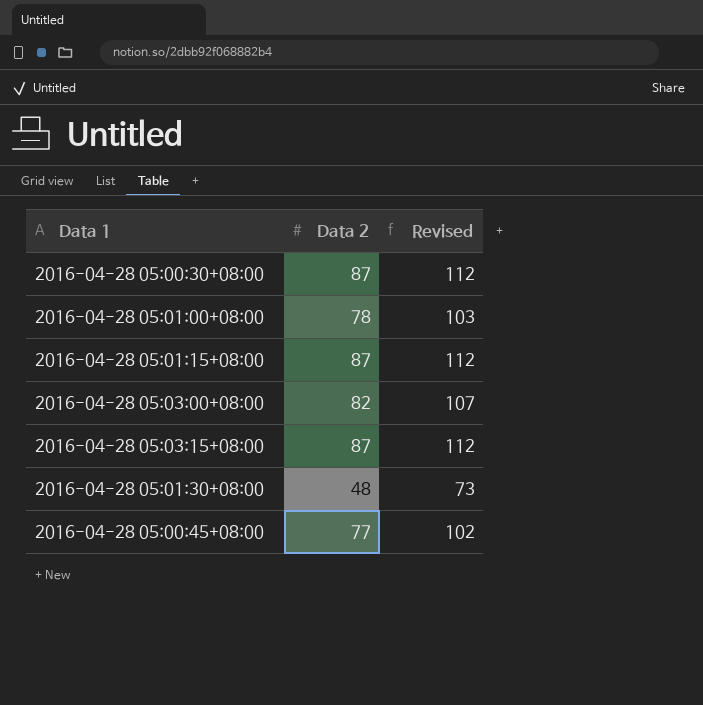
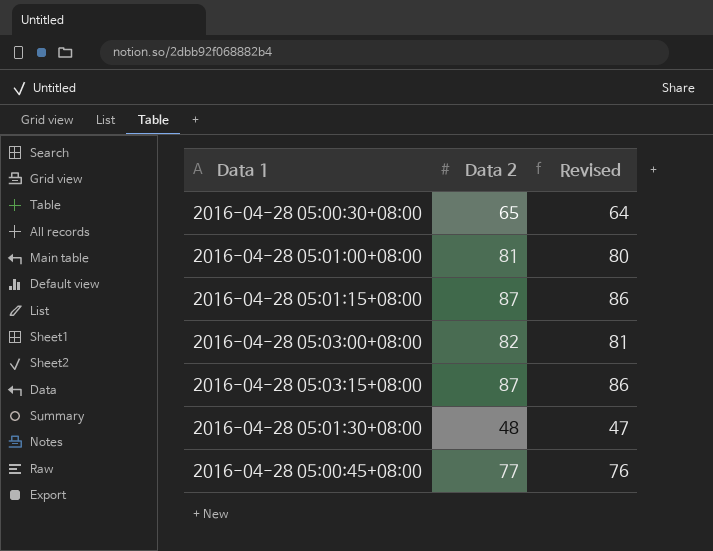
column Revised | formula: [Data 2] + 25 -> [Data 2] - 1
2016-04-28 05:00:30+08:00 | Data 2: 87 -> 65
2016-04-28 05:01:00+08:00 | Data 2: 78 -> 81

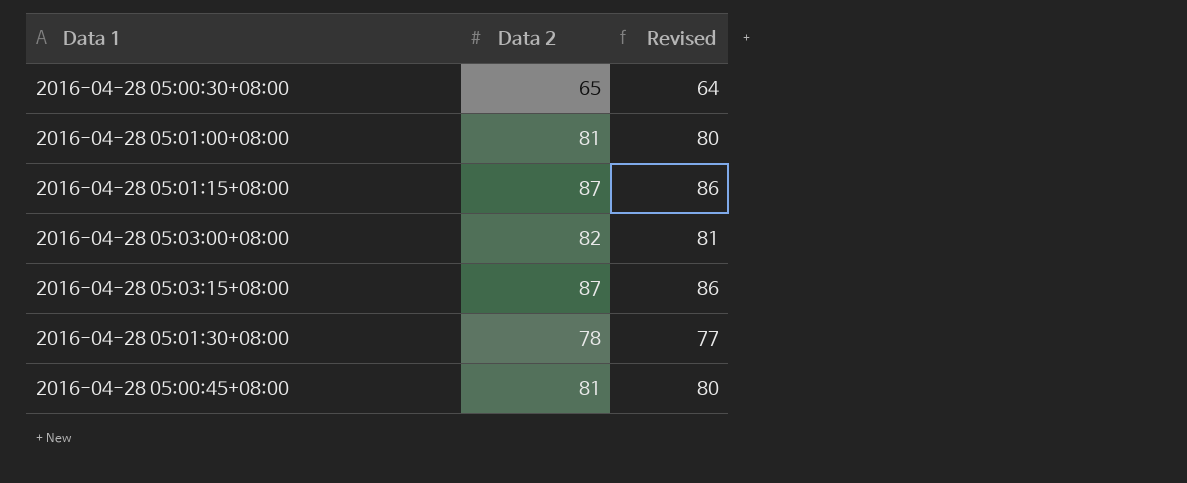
2016-04-28 05:01:30+08:00 | Data 2: 48 -> 78
2016-04-28 05:01:30+08:00 | Revised: 47 -> 77
2016-04-28 05:00:45+08:00 | Data 2: 77 -> 81
2016-04-28 05:00:45+08:00 | Revised: 76 -> 80

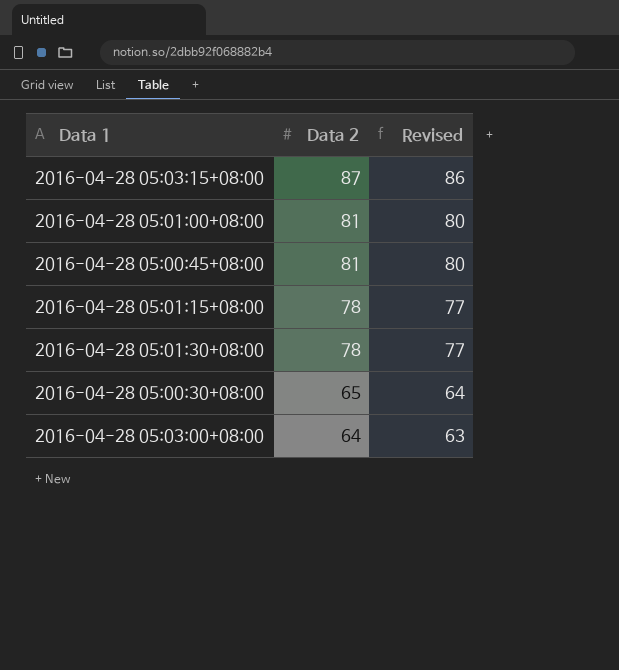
row order: none -> Data 2 descending
2016-04-28 05:01:15+08:00 | Data 2: 87 -> 78
2016-04-28 05:01:15+08:00 | Revised: 86 -> 77
2016-04-28 05:03:00+08:00 | Data 2: 82 -> 64
2016-04-28 05:03:00+08:00 | Revised: 81 -> 63

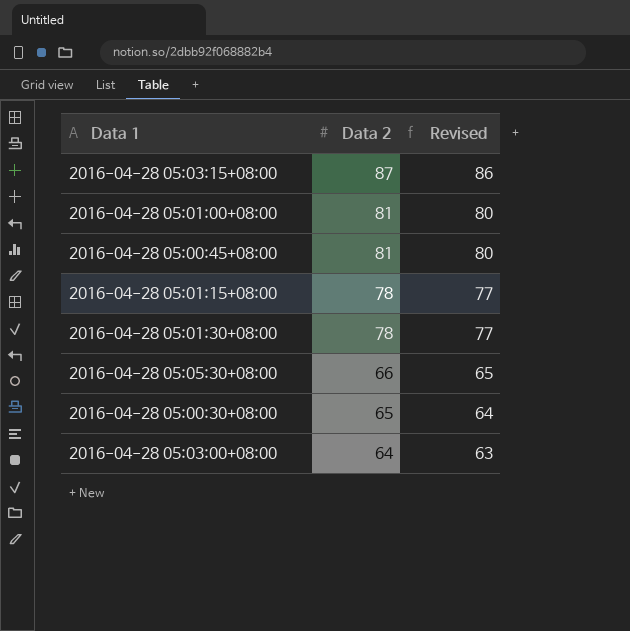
row 2016-04-28 05:05:30+08:00: none -> 66 | 65

